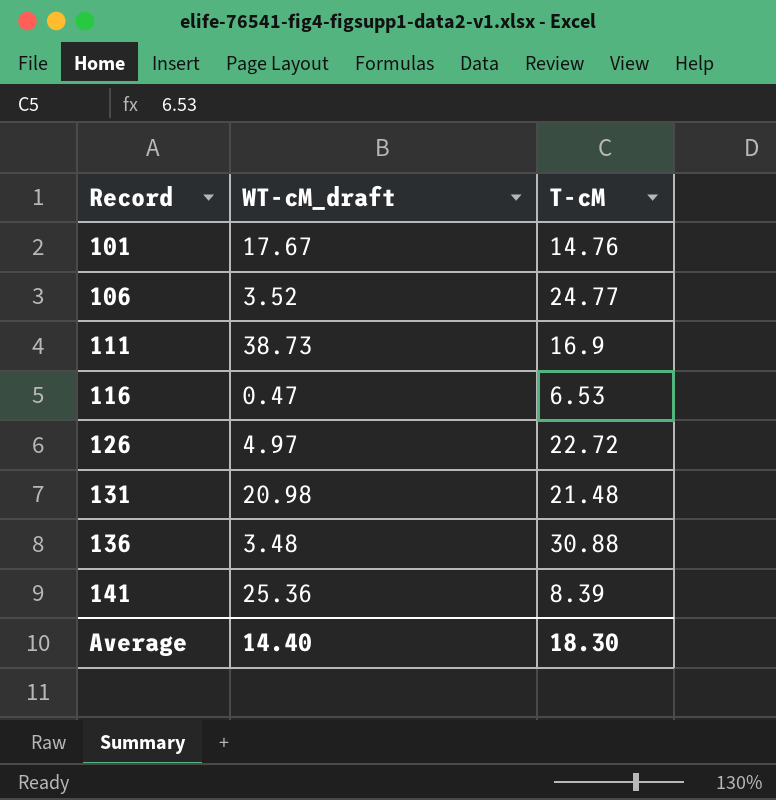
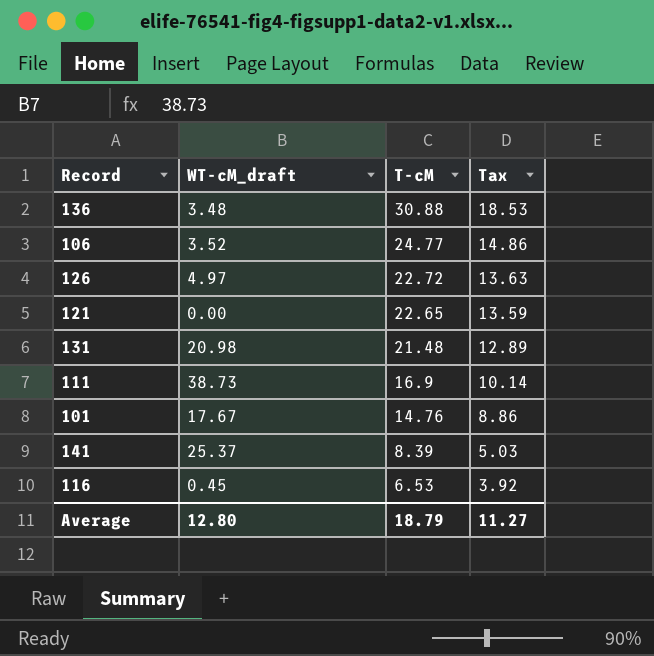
row order: Record ascending -> T-cM descending
column Tax | formula: none -> [T-cM] * 0.6
row 121: none -> 0.00 | 22.65 | 13.59
141 | WT-cM_draft: 25.36 -> 25.37
116 | WT-cM_draft: 0.47 -> 0.45
Average | WT-cM_draft: 14.40 -> 12.80
Average | T-cM: 18.30 -> 18.79

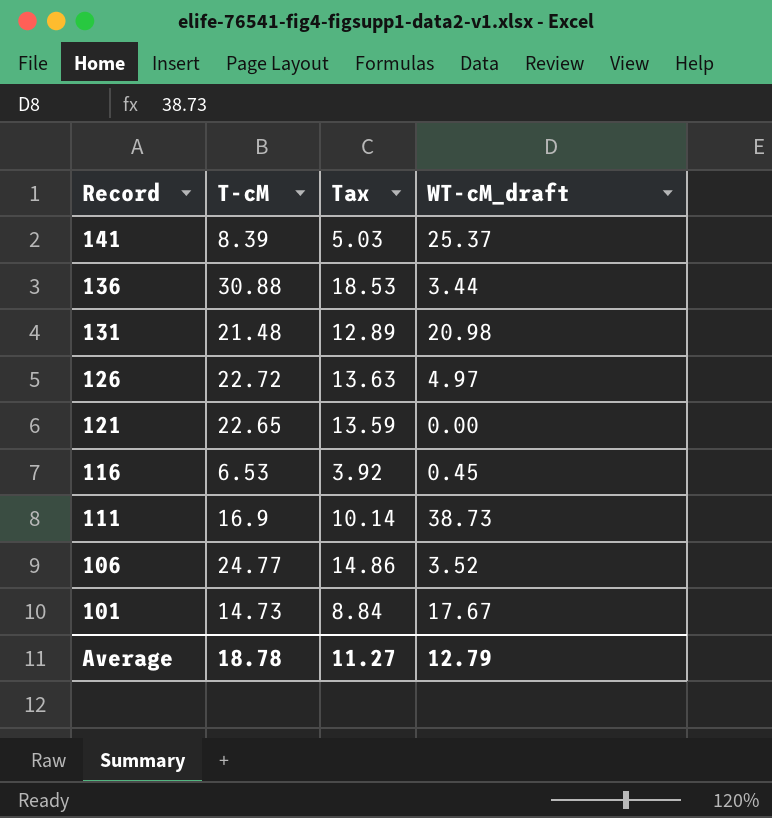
row order: T-cM descending -> Record descending
column WT-cM_draft | position: 2 -> 4
136 | WT-cM_draft: 3.48 -> 3.44
101 | T-cM: 14.76 -> 14.73
101 | Tax: 8.86 -> 8.84
Average | T-cM: 18.79 -> 18.78
Average | WT-cM_draft: 12.80 -> 12.79

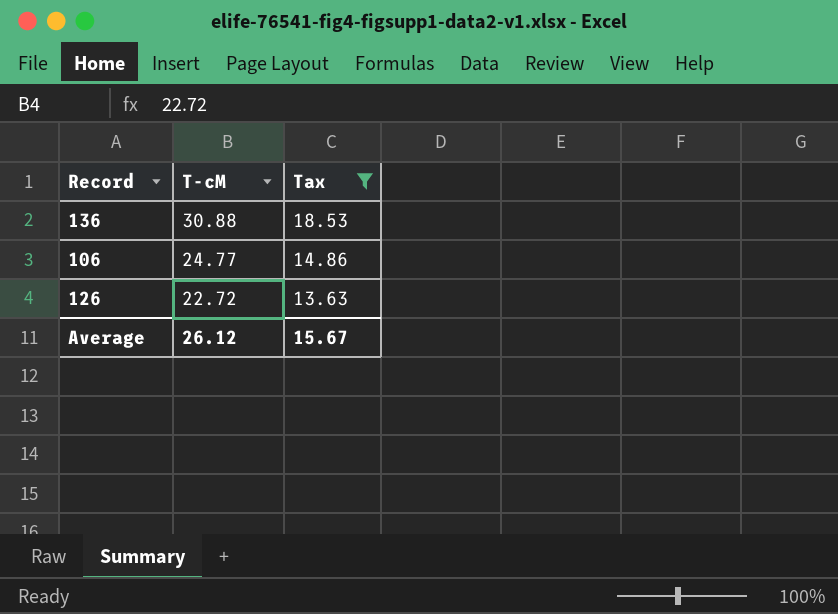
filter: none -> Tax >= 13.63
row order: Record descending -> T-cM descending
column WT-cM_draft | position: 4 -> none
Average | T-cM: 18.78 -> 26.12
Average | Tax: 11.27 -> 15.67

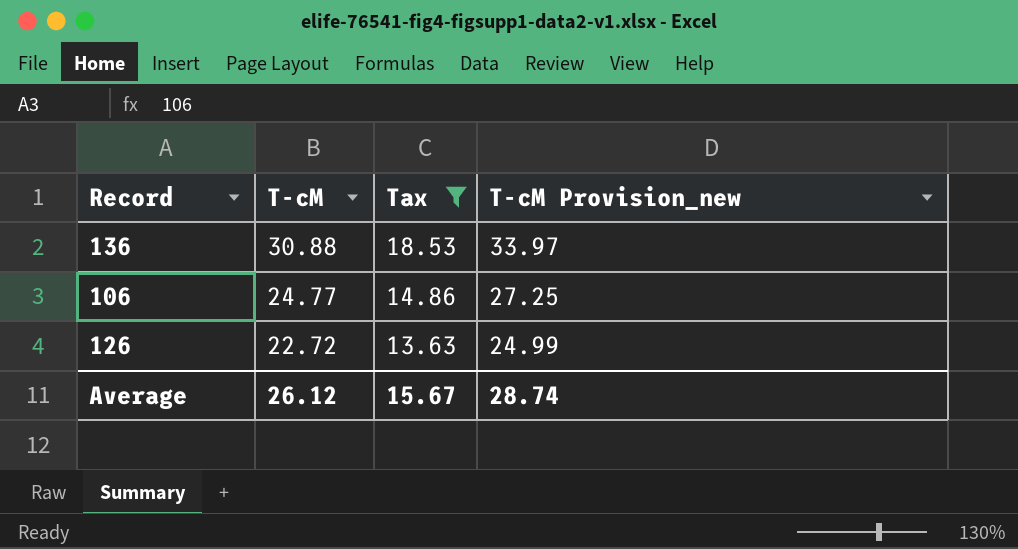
column T-cM Provision_new | formula: none -> [T-cM] * 1.1

